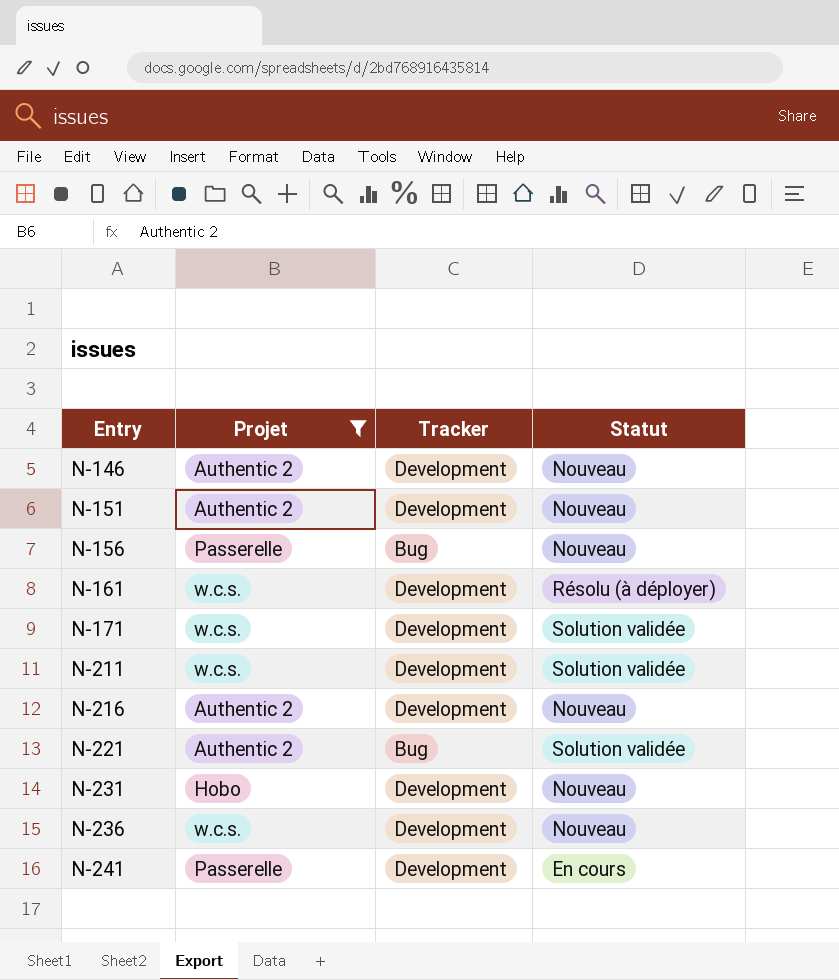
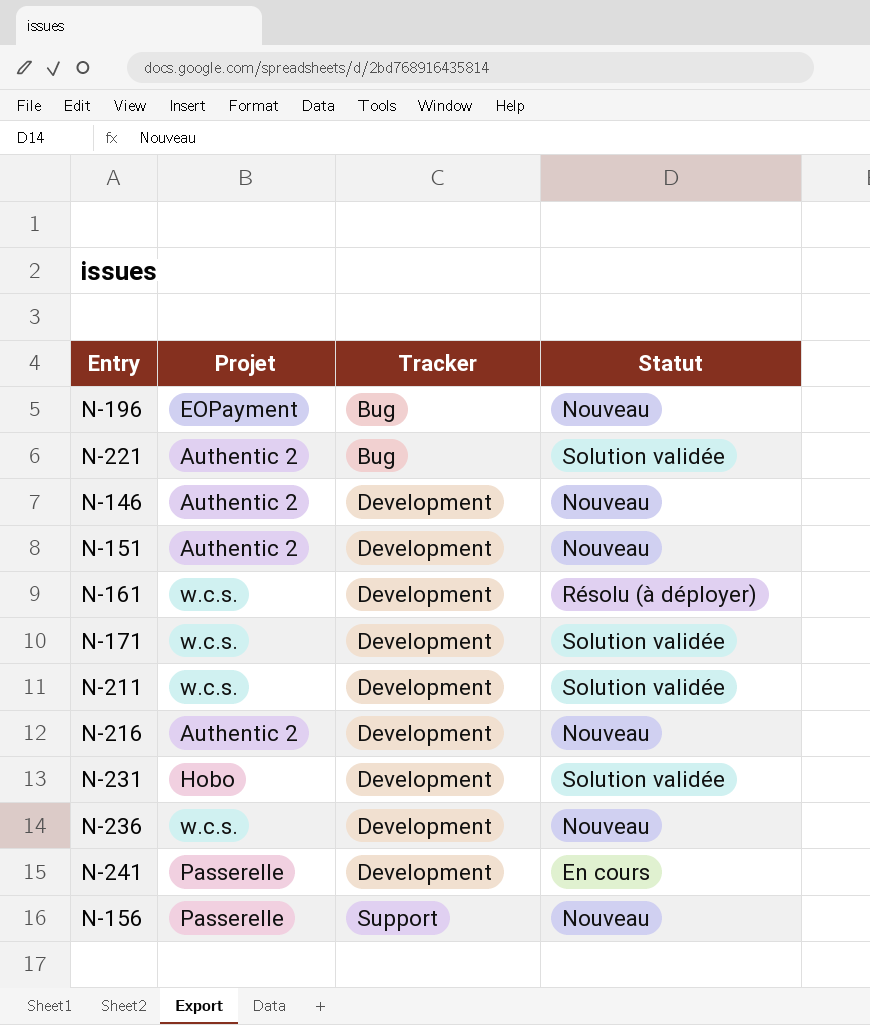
filter: Projet != EOPayment -> none
row order: Entry ascending -> Tracker ascending
N-231 | Statut: Nouveau -> Solution validée
N-156 | Tracker: Bug -> Support

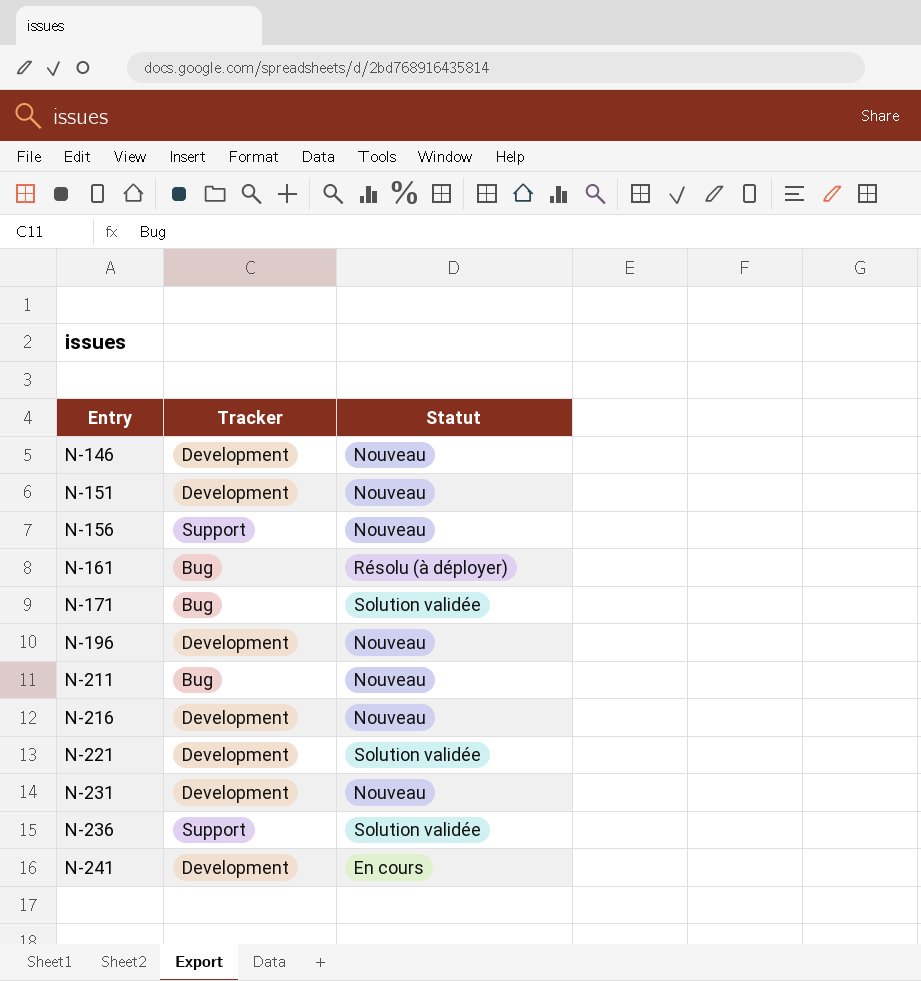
row order: Tracker ascending -> Entry ascending
column Projet | position: 2 -> none
N-161 | Tracker: Development -> Bug
N-171 | Tracker: Development -> Bug
N-196 | Tracker: Bug -> Development
N-211 | Tracker: Development -> Bug
N-211 | Statut: Solution validée -> Nouveau
N-221 | Tracker: Bug -> Development
N-231 | Statut: Solution validée -> Nouveau
N-236 | Tracker: Development -> Support
N-236 | Statut: Nouveau -> Solution validée

